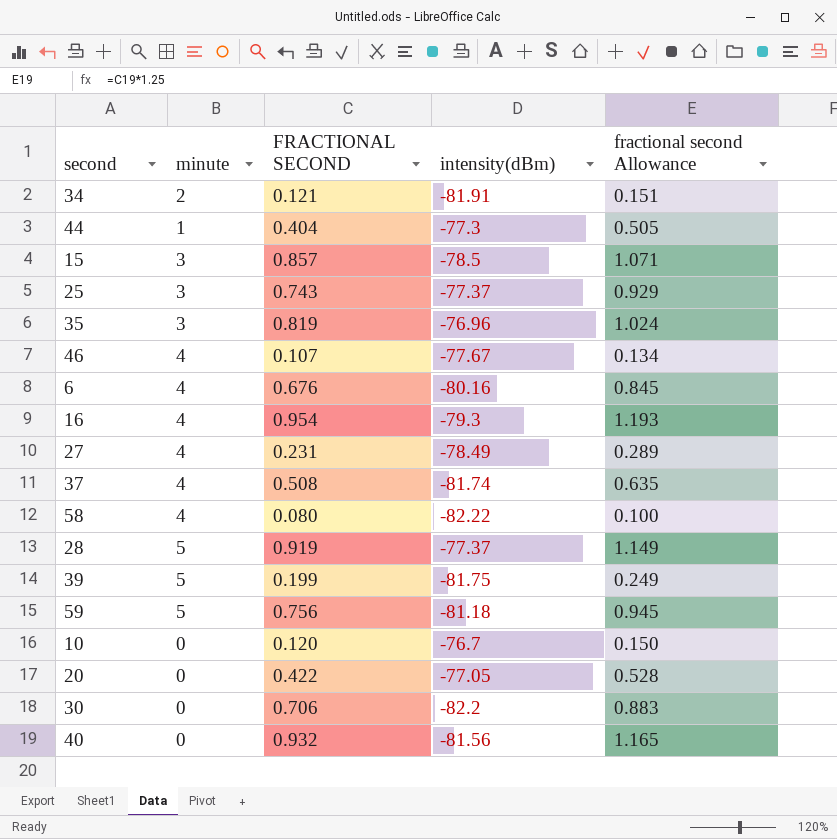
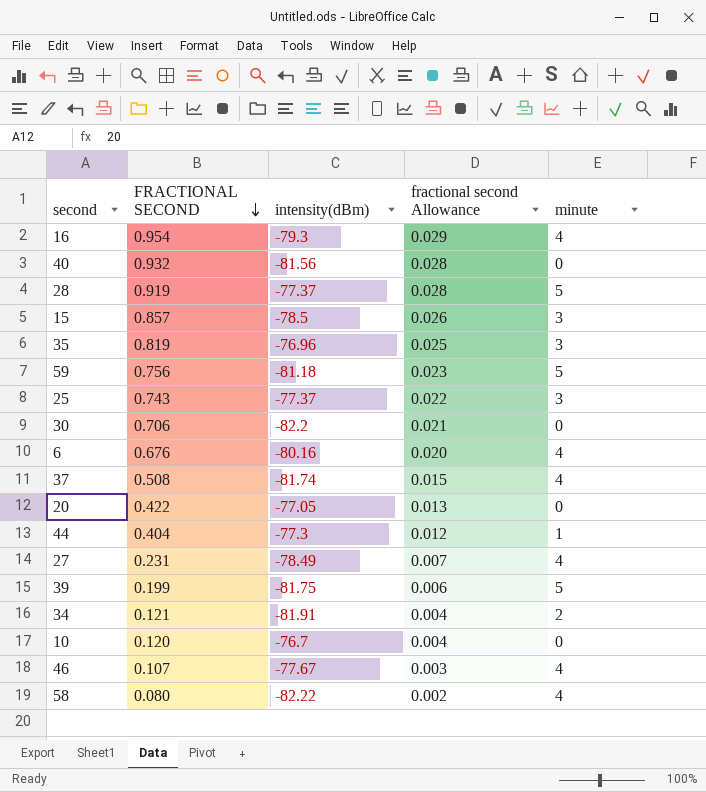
row order: none -> FRACTIONAL SECOND descending
column fractional second Allowance | formula: [FRACTIONAL SECOND] * 1.25 -> [FRACTIONAL SECOND] * 0.03
column minute | position: 2 -> 5

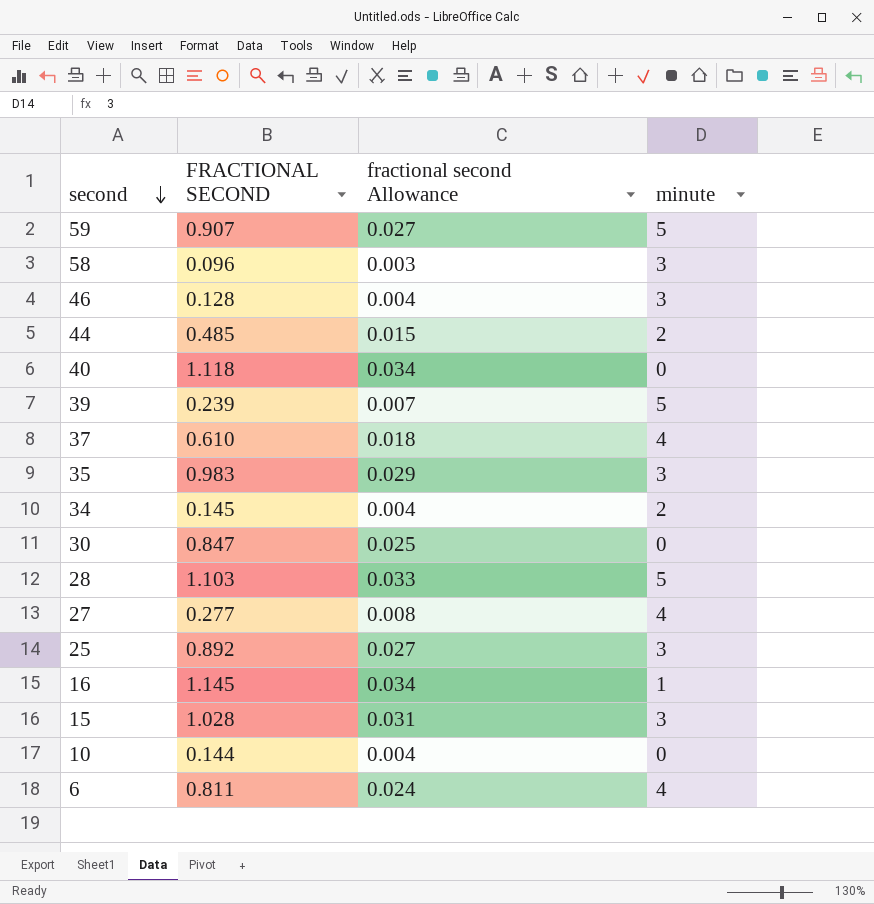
row order: FRACTIONAL SECOND descending -> second descending
column intensity(dBm) | position: 3 -> none
row 20: 0.422 | -77.05 | 0.013 | 0 -> none
59 | FRACTIONAL SECOND: 0.756 -> 0.907
59 | fractional second Allowance: 0.023 -> 0.027
58 | FRACTIONAL SECOND: 0.080 -> 0.096
58 | fractional second Allowance: 0.002 -> 0.003
58 | minute: 4 -> 3
46 | FRACTIONAL SECOND: 0.107 -> 0.128
46 | fractional second Allowance: 0.003 -> 0.004
46 | minute: 4 -> 3
44 | FRACTIONAL SECOND: 0.404 -> 0.485
44 | fractional second Allowance: 0.012 -> 0.015
44 | minute: 1 -> 2
40 | FRACTIONAL SECOND: 0.932 -> 1.118
40 | fractional second Allowance: 0.028 -> 0.034
39 | FRACTIONAL SECOND: 0.199 -> 0.239
39 | fractional second Allowance: 0.006 -> 0.007
37 | FRACTIONAL SECOND: 0.508 -> 0.610
37 | fractional second Allowance: 0.015 -> 0.018
35 | FRACTIONAL SECOND: 0.819 -> 0.983
35 | fractional second Allowance: 0.025 -> 0.029
34 | FRACTIONAL SECOND: 0.121 -> 0.145
30 | FRACTIONAL SECOND: 0.706 -> 0.847
30 | fractional second Allowance: 0.021 -> 0.025
28 | FRACTIONAL SECOND: 0.919 -> 1.103
28 | fractional second Allowance: 0.028 -> 0.033
27 | FRACTIONAL SECOND: 0.231 -> 0.277
27 | fractional second Allowance: 0.007 -> 0.008
25 | FRACTIONAL SECOND: 0.743 -> 0.892
25 | fractional second Allowance: 0.022 -> 0.027
16 | FRACTIONAL SECOND: 0.954 -> 1.145
16 | fractional second Allowance: 0.029 -> 0.034
16 | minute: 4 -> 1
15 | FRACTIONAL SECOND: 0.857 -> 1.028
15 | fractional second Allowance: 0.026 -> 0.031
10 | FRACTIONAL SECOND: 0.120 -> 0.144
6 | FRACTIONAL SECOND: 0.676 -> 0.811
6 | fractional second Allowance: 0.020 -> 0.024

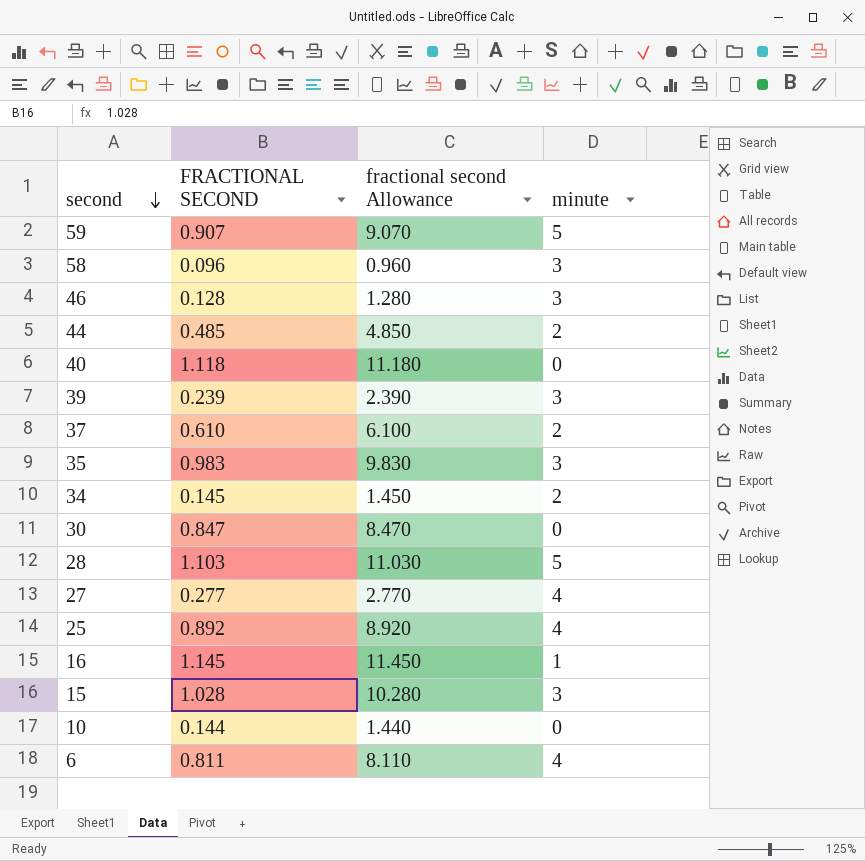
column fractional second Allowance | formula: [FRACTIONAL SECOND] * 0.03 -> [FRACTIONAL SECOND] * 10
39 | minute: 5 -> 3
37 | minute: 4 -> 2
25 | minute: 3 -> 4

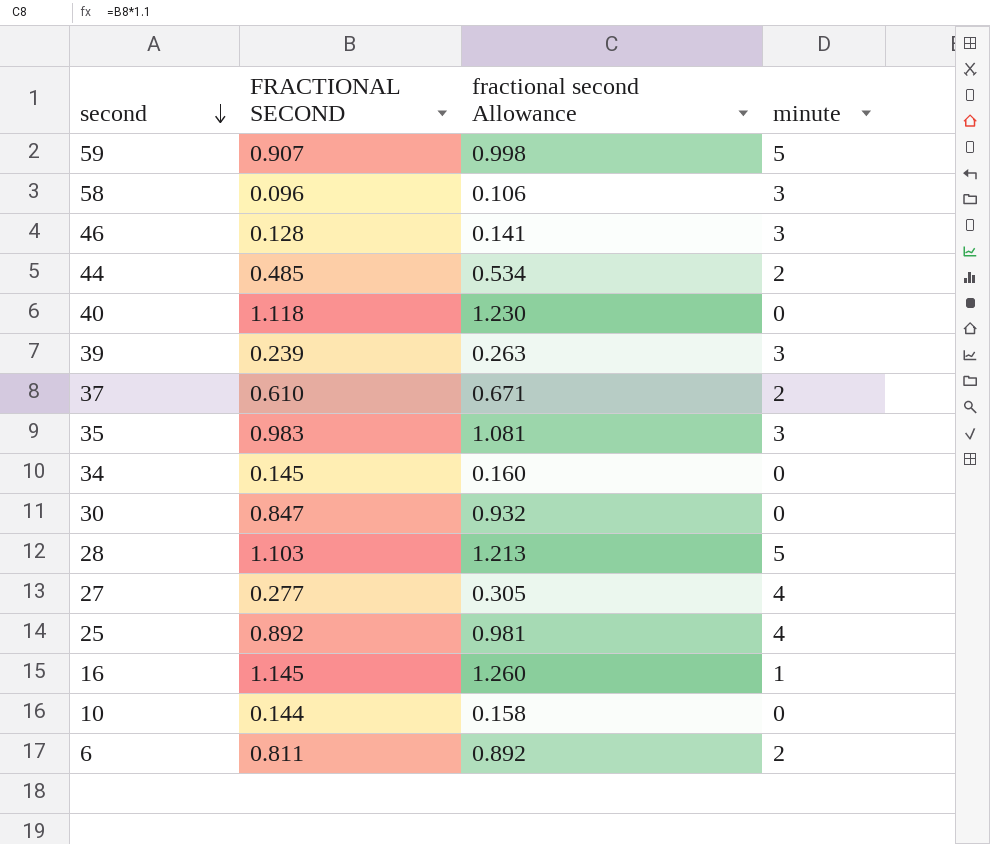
column fractional second Allowance | formula: [FRACTIONAL SECOND] * 10 -> [FRACTIONAL SECOND] * 1.1
row 15: 1.028 | 10.280 | 3 -> none
34 | minute: 2 -> 0
6 | minute: 4 -> 2

